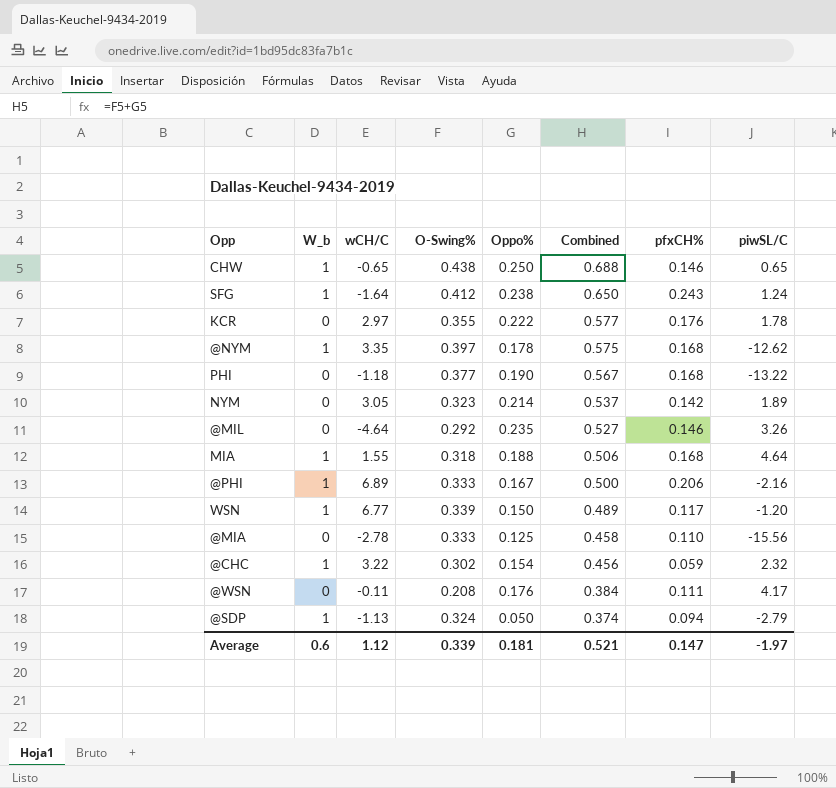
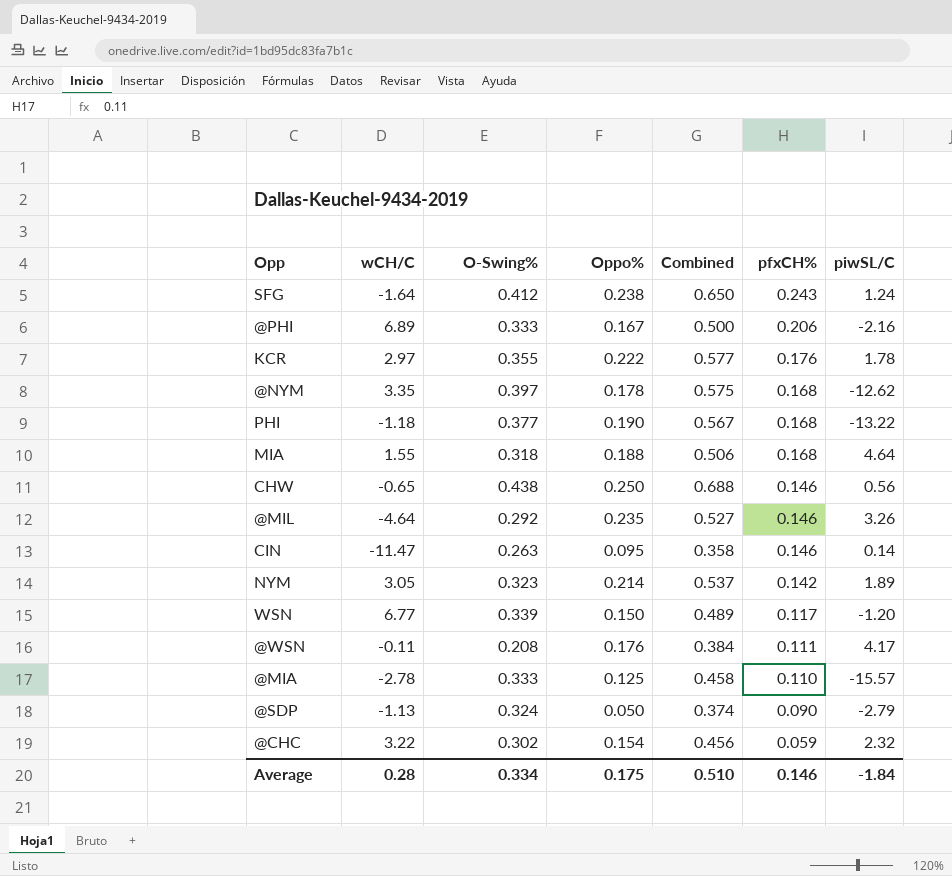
row order: Combined descending -> pfxCH% descending
column W_b | position: 2 -> none
CHW | piwSL/C: 0.65 -> 0.56
row CIN: none -> -11.47 | 0.263 | 0.095 | 0.358 | 0.146 | 0.14
@MIA | piwSL/C: -15.56 -> -15.57
@SDP | pfxCH%: 0.094 -> 0.090
Average | wCH/C: 1.12 -> 0.28
Average | O-Swing%: 0.339 -> 0.334
Average | Oppo%: 0.181 -> 0.175
Average | Combined: 0.521 -> 0.510
Average | pfxCH%: 0.147 -> 0.146
Average | piwSL/C: -1.97 -> -1.84

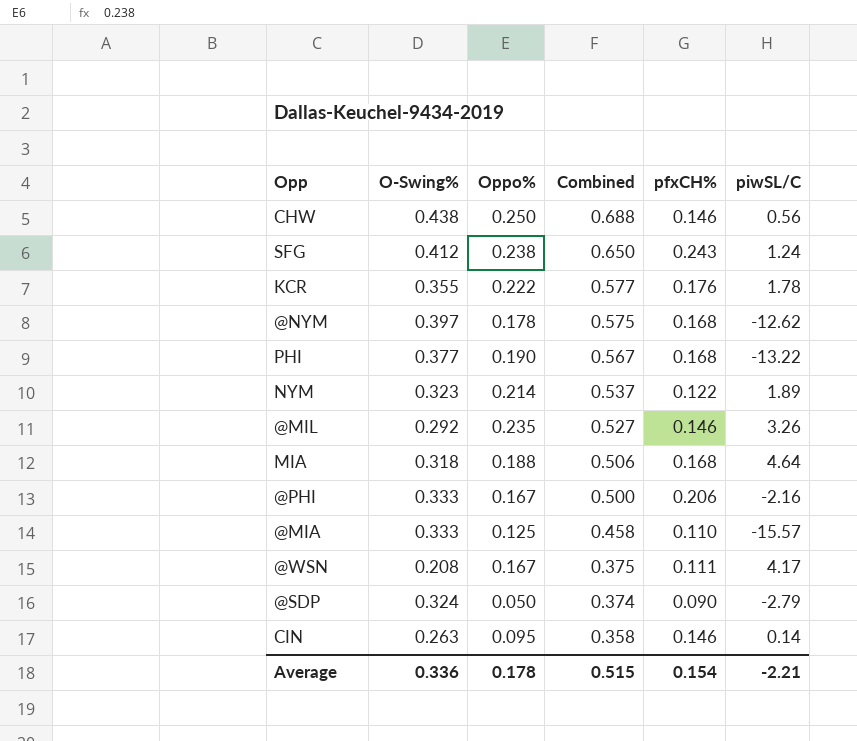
row order: pfxCH% descending -> Combined descending
column wCH/C | position: 2 -> none
row WSN: 6.77 | 0.339 | 0.150 | 0.489 | 0.117 | -1.20 -> none
row @CHC: 3.22 | 0.302 | 0.154 | 0.456 | 0.059 | 2.32 -> none
NYM | pfxCH%: 0.142 -> 0.122
@WSN | Oppo%: 0.176 -> 0.167
@WSN | Combined: 0.384 -> 0.375
Average | O-Swing%: 0.334 -> 0.336
Average | Oppo%: 0.175 -> 0.178
Average | Combined: 0.510 -> 0.515
Average | pfxCH%: 0.146 -> 0.154
Average | piwSL/C: -1.84 -> -2.21

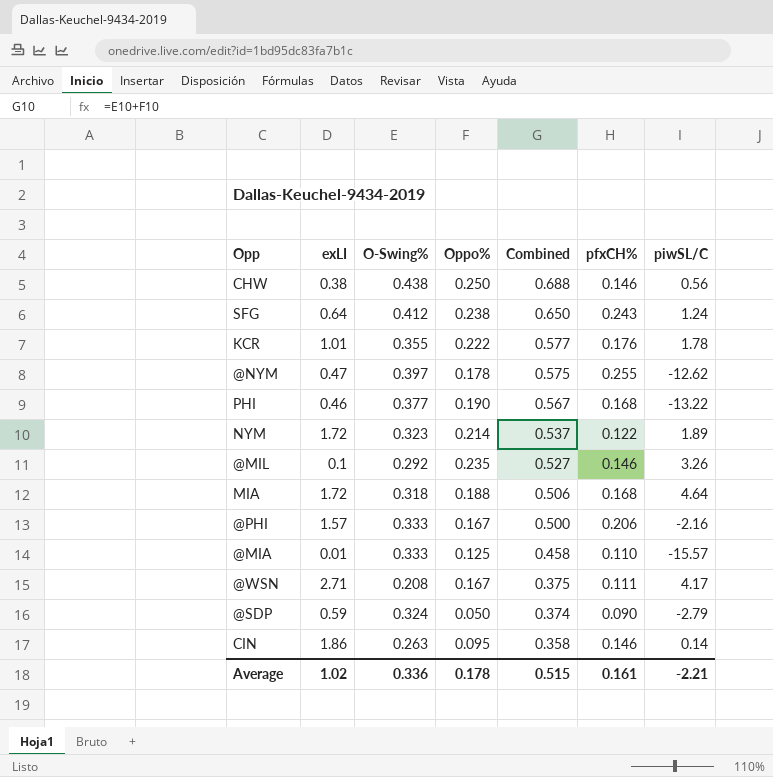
column exLI | position: none -> 2
@NYM | pfxCH%: 0.168 -> 0.255
Average | pfxCH%: 0.154 -> 0.161

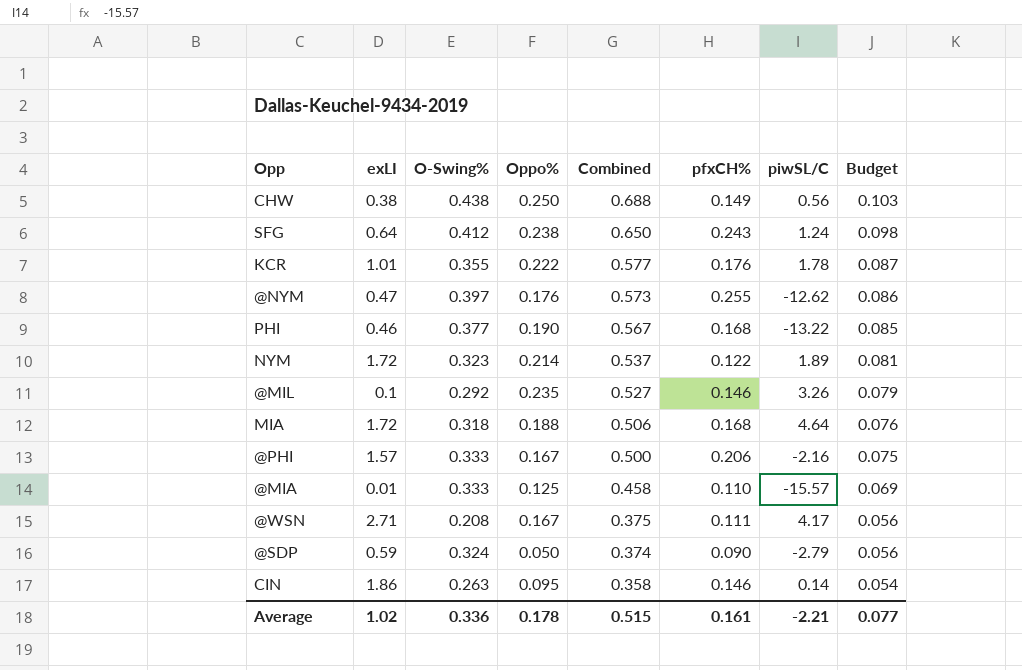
column Budget | formula: none -> [Combined] * 0.15
CHW | pfxCH%: 0.146 -> 0.149
@NYM | Oppo%: 0.178 -> 0.176
@NYM | Combined: 0.575 -> 0.573

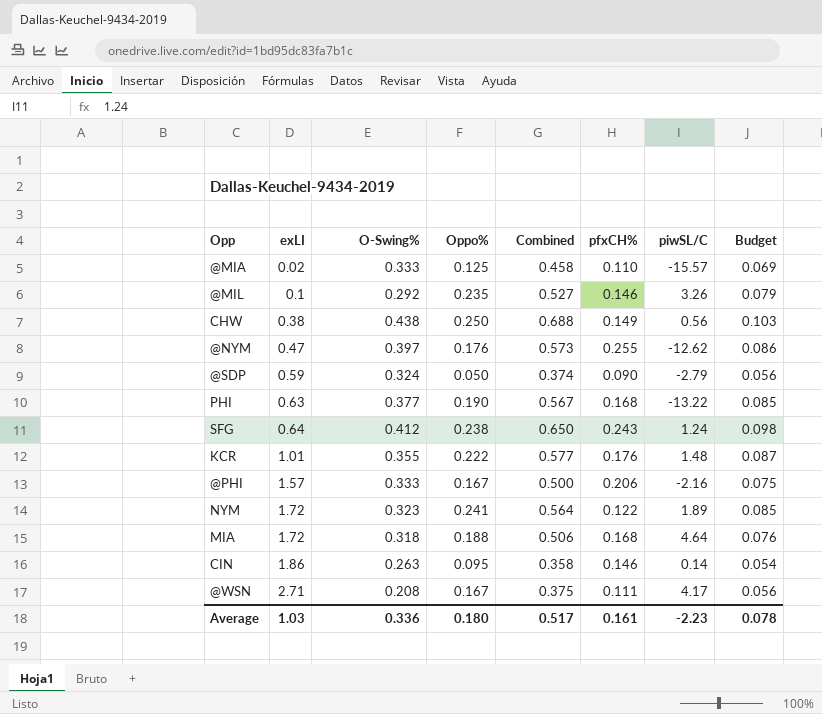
row order: Combined descending -> exLI ascending
@MIA | exLI: 0.01 -> 0.02
PHI | exLI: 0.46 -> 0.63
KCR | piwSL/C: 1.78 -> 1.48
NYM | Oppo%: 0.214 -> 0.241
NYM | Combined: 0.537 -> 0.564
NYM | Budget: 0.081 -> 0.085
Average | exLI: 1.02 -> 1.03
Average | Oppo%: 0.178 -> 0.180
Average | Combined: 0.515 -> 0.517
Average | piwSL/C: -2.21 -> -2.23
Average | Budget: 0.077 -> 0.078

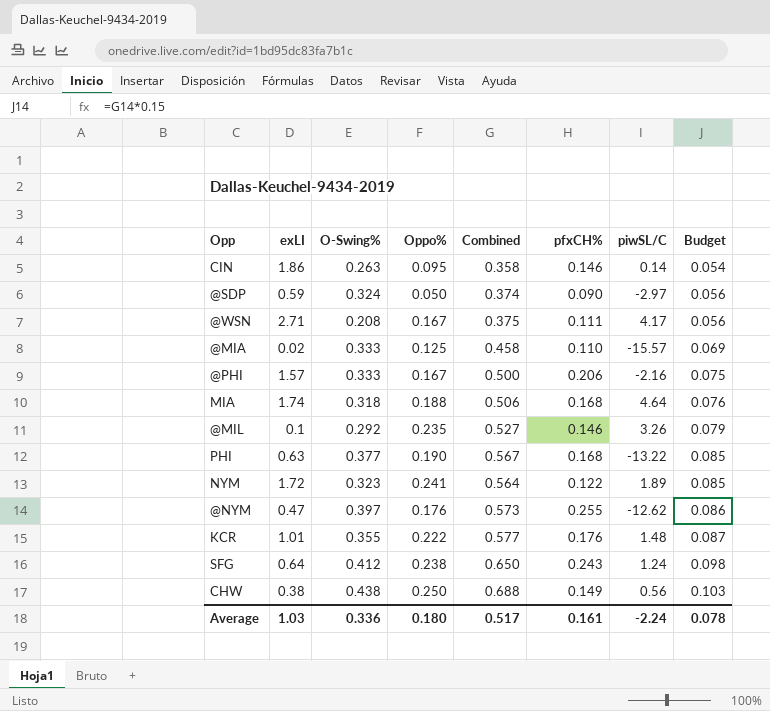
row order: exLI ascending -> Budget ascending
@SDP | piwSL/C: -2.79 -> -2.97
MIA | exLI: 1.72 -> 1.74
Average | piwSL/C: -2.23 -> -2.24

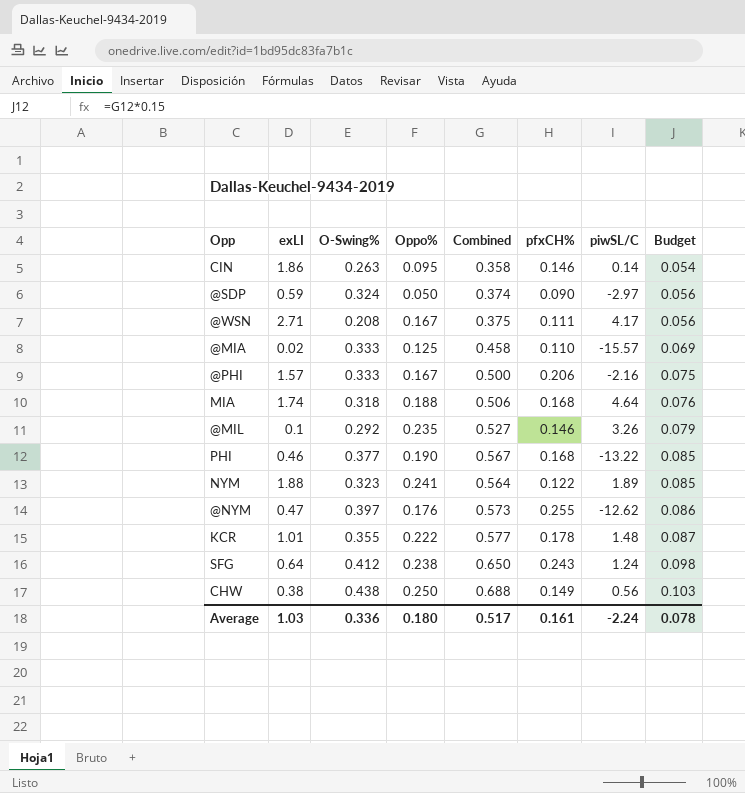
PHI | exLI: 0.63 -> 0.46
NYM | exLI: 1.72 -> 1.88
KCR | pfxCH%: 0.176 -> 0.178

